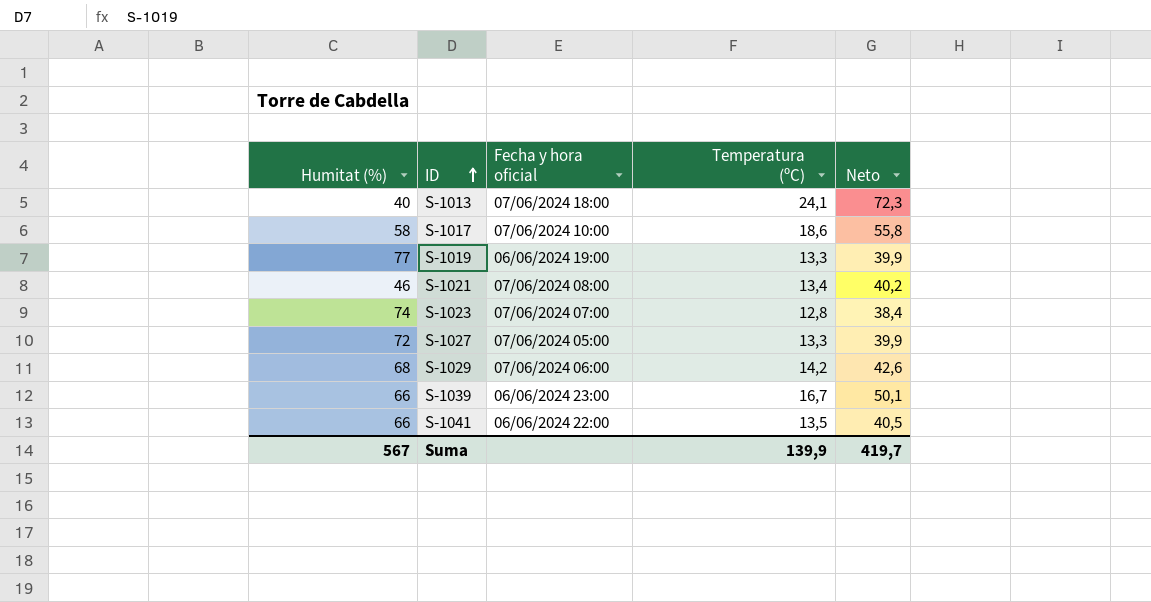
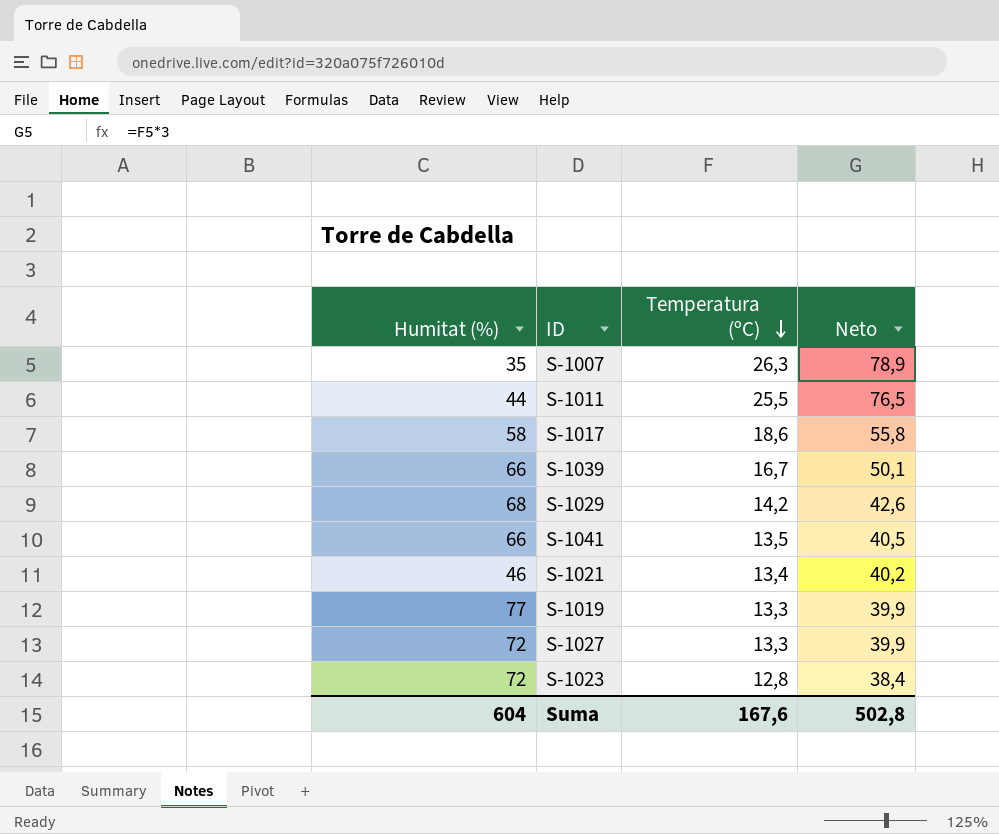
row order: ID ascending -> Temperatura (ºC) descending
column Fecha y hora oficial | position: 3 -> none
row S-1013: 40 | 07/06/2024 18:00 | 24,1 | 72,3 -> none
row S-1007: none -> 35 | 26,3 | 78,9
row S-1011: none -> 44 | 25,5 | 76,5
S-1023 | Humitat (%): 74 -> 72
Suma | Humitat (%): 567 -> 604
Suma | Temperatura (ºC): 139,9 -> 167,6
Suma | Neto: 419,7 -> 502,8

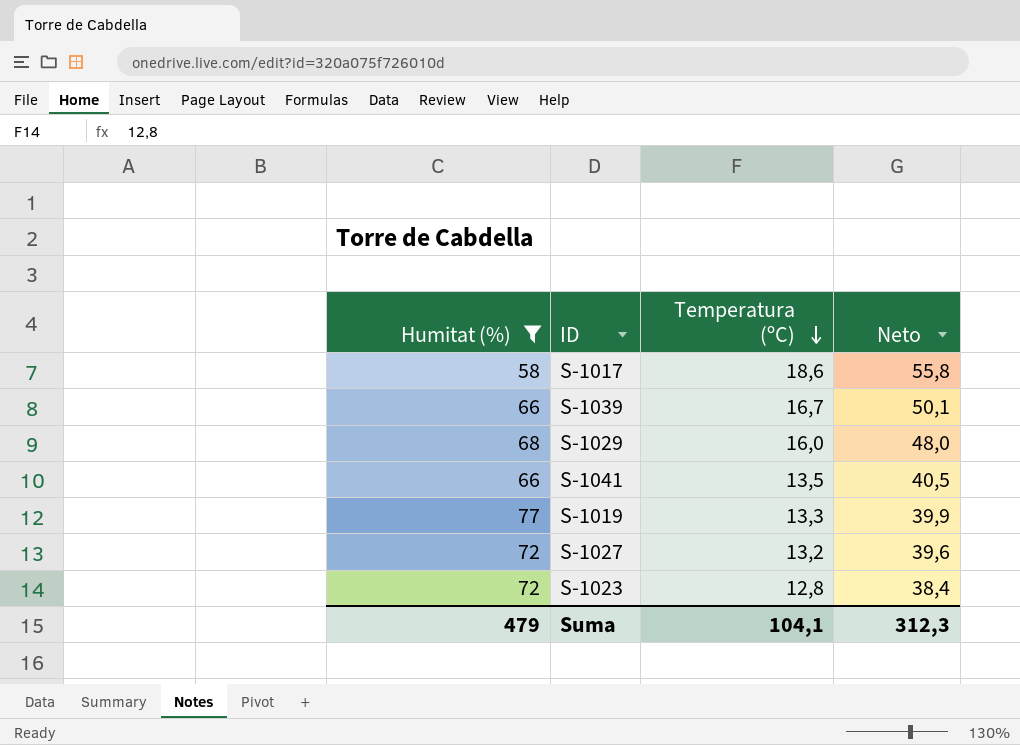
filter: none -> Humitat (%) >= 58
S-1029 | Temperatura (ºC): 14,2 -> 16,0
S-1029 | Neto: 42,6 -> 48,0
S-1027 | Temperatura (ºC): 13,3 -> 13,2
S-1027 | Neto: 39,9 -> 39,6
Suma | Humitat (%): 604 -> 479
Suma | Temperatura (ºC): 167,6 -> 104,1
Suma | Neto: 502,8 -> 312,3

